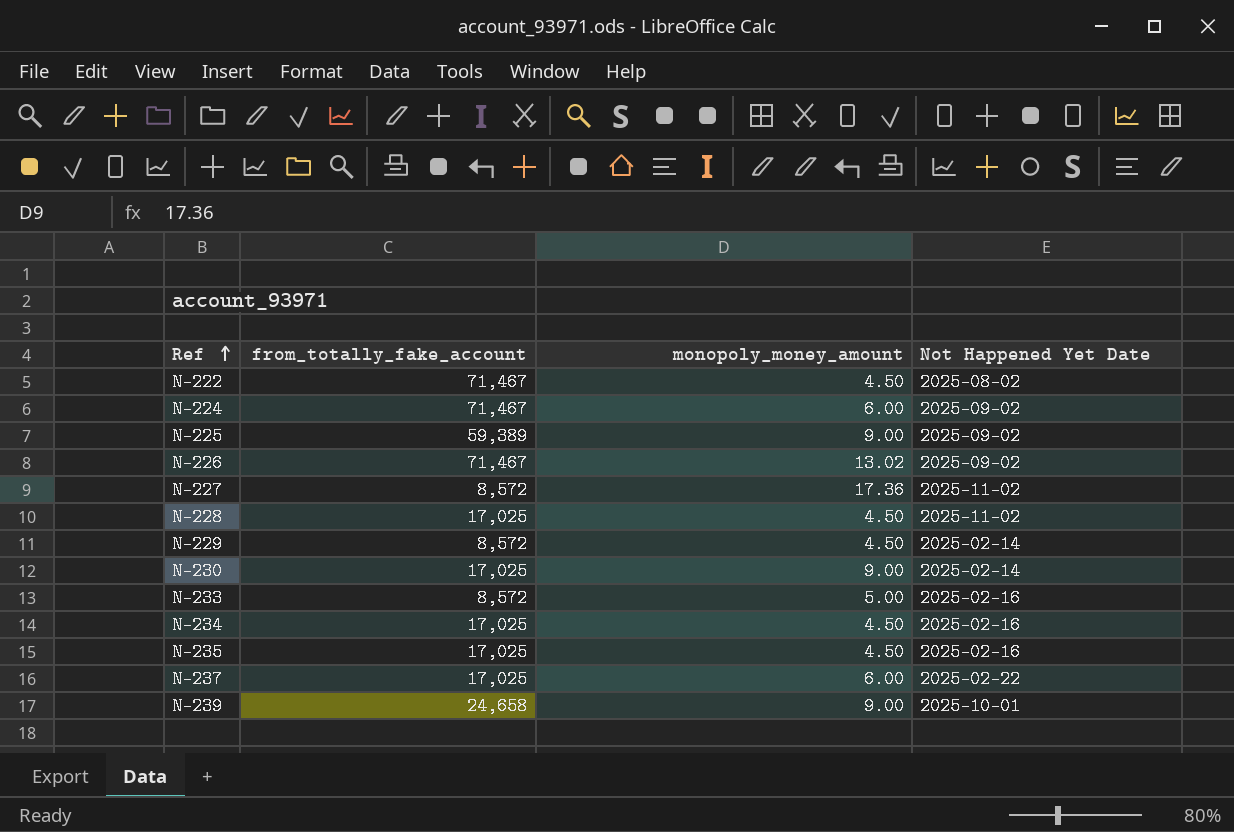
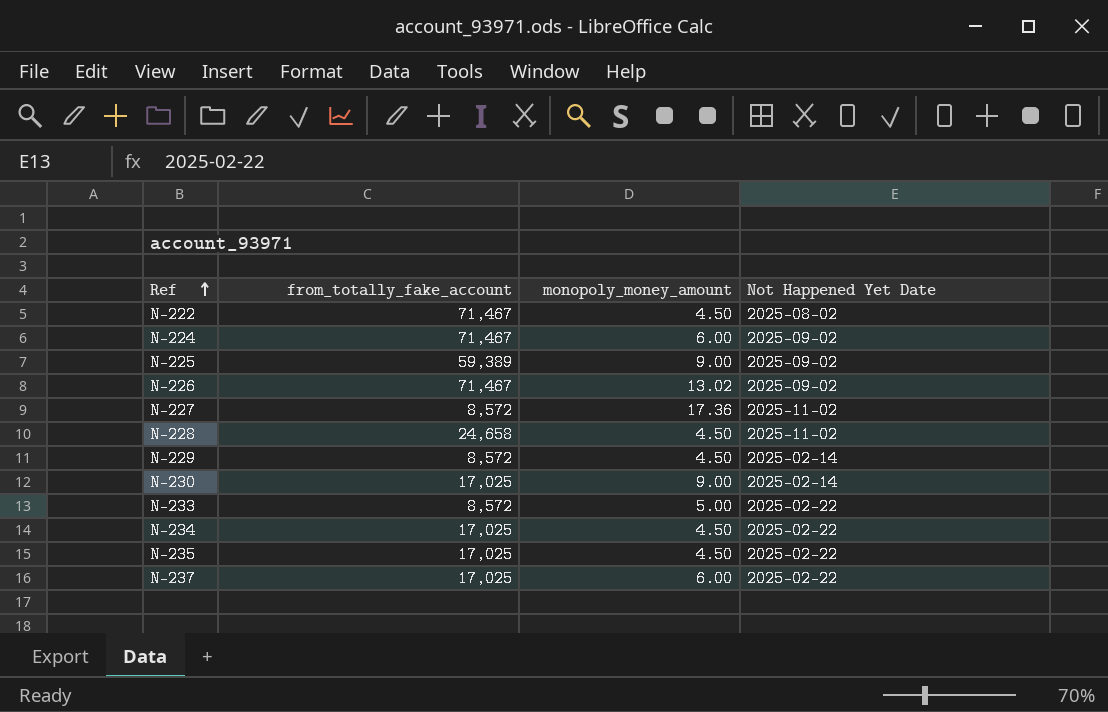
row N-239: 24,658 | 9.00 | 2025-10-01 -> none
N-228 | from_totally_fake_account: 17,025 -> 24,658
N-233 | Not Happened Yet Date: 2025-02-16 -> 2025-02-22
N-234 | Not Happened Yet Date: 2025-02-16 -> 2025-02-22
N-235 | Not Happened Yet Date: 2025-02-16 -> 2025-02-22

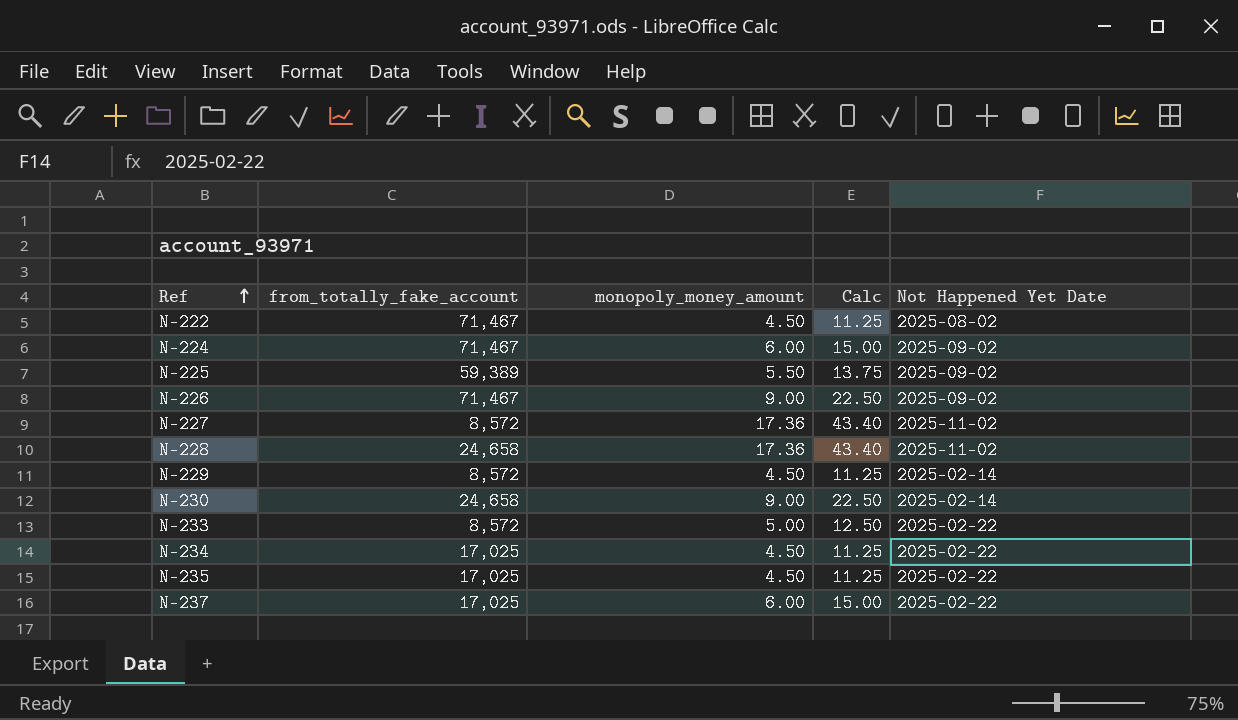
column Calc | formula: none -> [monopoly_money_amount] * 2.5
N-225 | monopoly_money_amount: 9.00 -> 5.50
N-226 | monopoly_money_amount: 13.02 -> 9.00
N-228 | monopoly_money_amount: 4.50 -> 17.36
N-230 | from_totally_fake_account: 17,025 -> 24,658

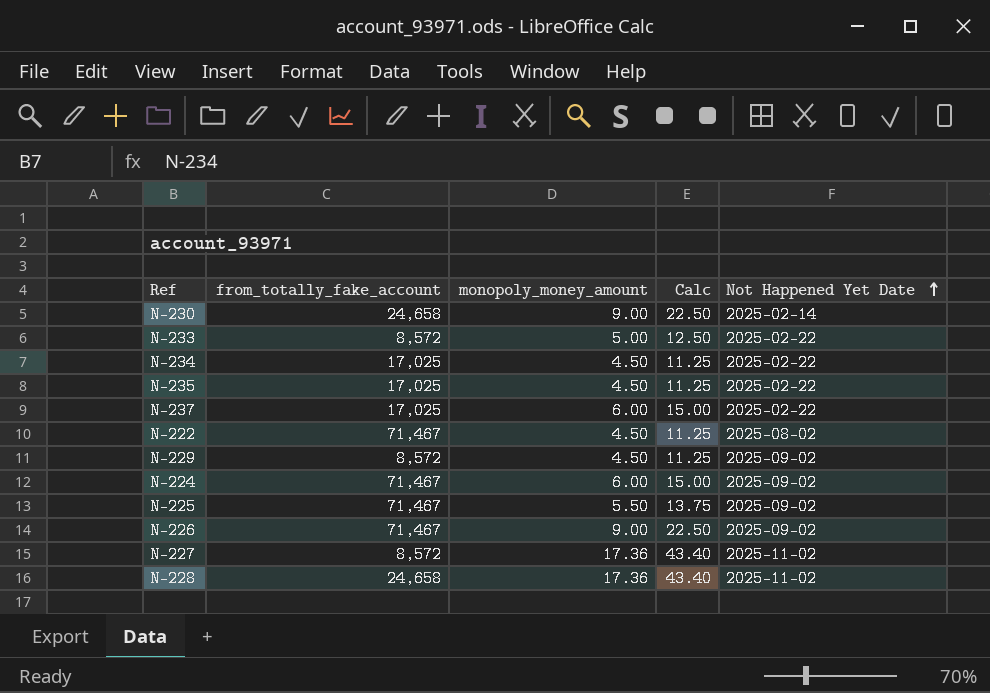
row order: Ref ascending -> Not Happened Yet Date ascending
N-229 | Not Happened Yet Date: 2025-02-14 -> 2025-09-02
N-225 | from_totally_fake_account: 59,389 -> 71,467

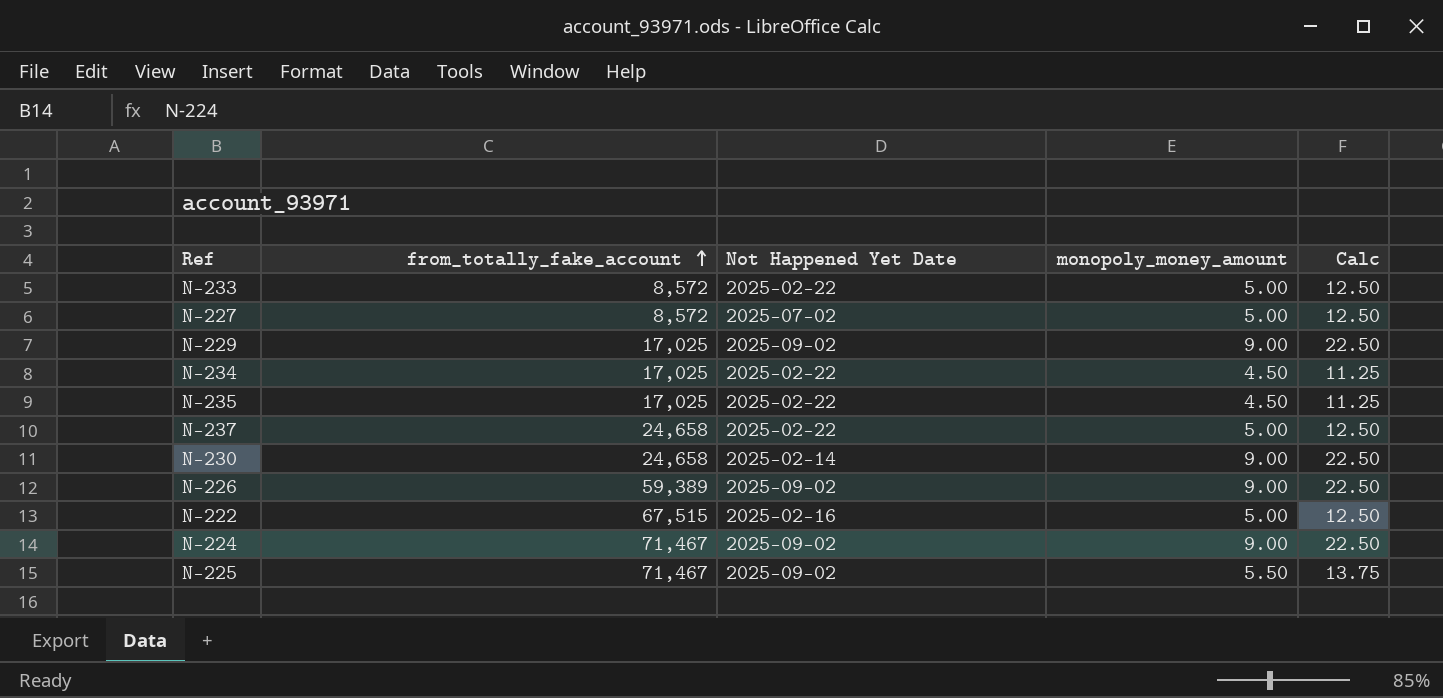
row order: Not Happened Yet Date ascending -> from_totally_fake_account ascending
column Not Happened Yet Date | position: 5 -> 3
row N-228: 24,658 | 17.36 | 43.40 | 2025-11-02 -> none
N-227 | Not Happened Yet Date: 2025-11-02 -> 2025-07-02
N-227 | monopoly_money_amount: 17.36 -> 5.00
N-227 | Calc: 43.40 -> 12.50
N-229 | from_totally_fake_account: 8,572 -> 17,025
N-229 | monopoly_money_amount: 4.50 -> 9.00
N-229 | Calc: 11.25 -> 22.50
N-237 | from_totally_fake_account: 17,025 -> 24,658
N-237 | monopoly_money_amount: 6.00 -> 5.00
N-237 | Calc: 15.00 -> 12.50
N-226 | from_totally_fake_account: 71,467 -> 59,389
N-222 | from_totally_fake_account: 71,467 -> 67,515
N-222 | Not Happened Yet Date: 2025-08-02 -> 2025-02-16
N-222 | monopoly_money_amount: 4.50 -> 5.00
N-222 | Calc: 11.25 -> 12.50
N-224 | monopoly_money_amount: 6.00 -> 9.00
N-224 | Calc: 15.00 -> 22.50

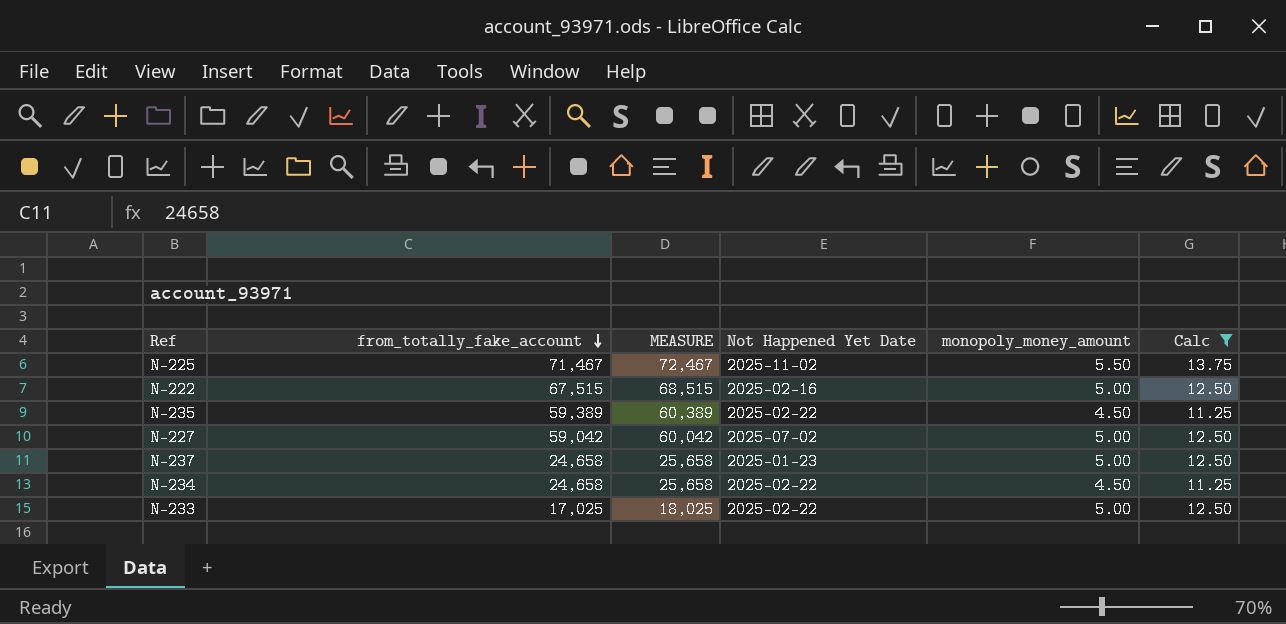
filter: none -> Calc != 22.50
row order: from_totally_fake_account ascending -> from_totally_fake_account descending
column MEASURE | formula: none -> [from_totally_fake_account] + 1000
N-225 | Not Happened Yet Date: 2025-09-02 -> 2025-11-02
N-235 | from_totally_fake_account: 17,025 -> 59,389
N-227 | from_totally_fake_account: 8,572 -> 59,042
N-237 | Not Happened Yet Date: 2025-02-22 -> 2025-01-23
N-234 | from_totally_fake_account: 17,025 -> 24,658
N-233 | from_totally_fake_account: 8,572 -> 17,025

